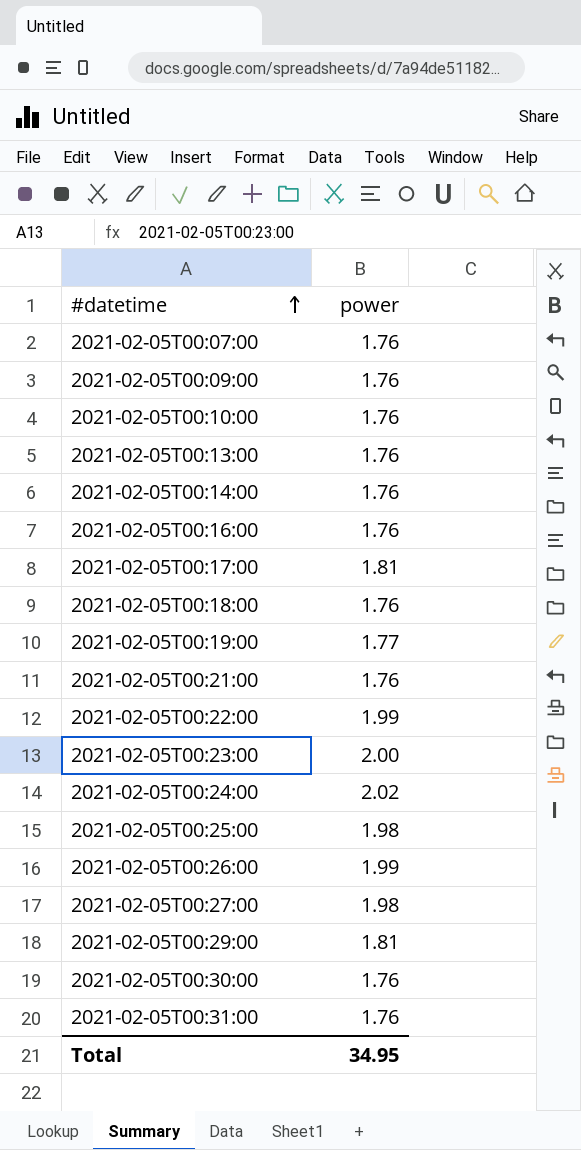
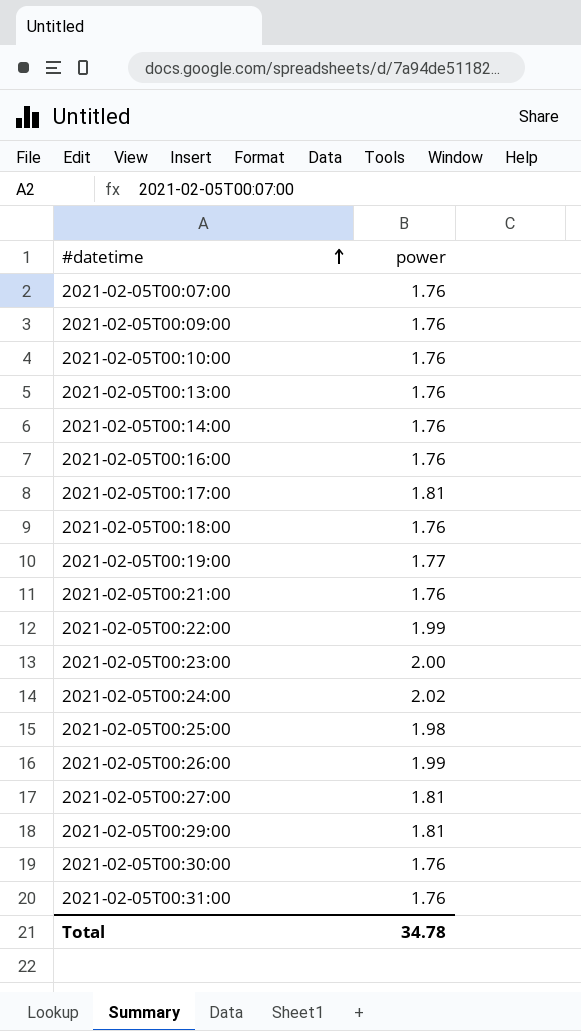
2021-02-05T00:27:00 | power: 1.98 -> 1.81
Total | power: 34.95 -> 34.78

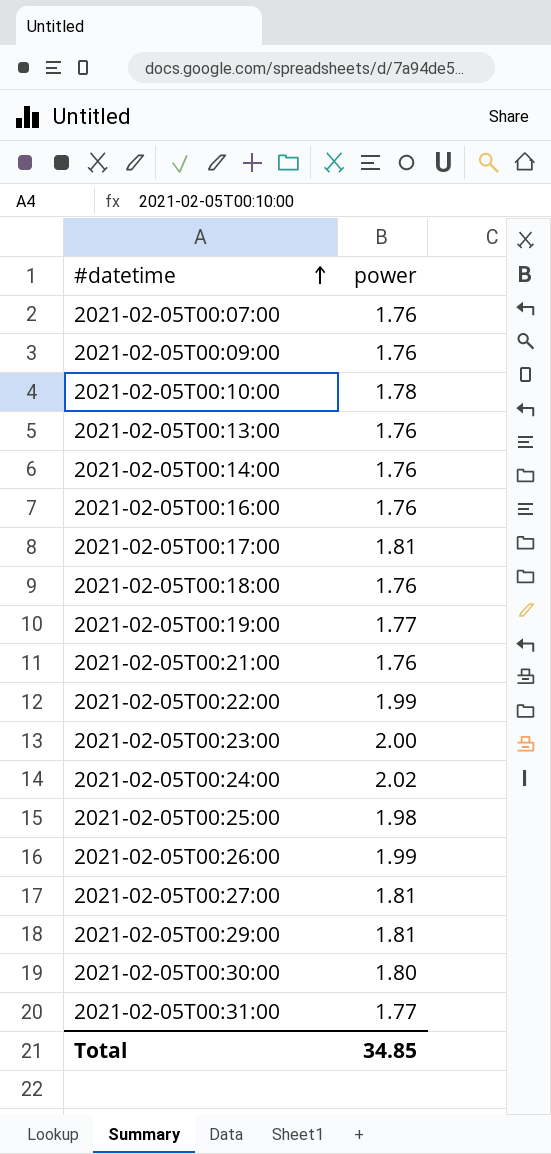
2021-02-05T00:10:00 | power: 1.76 -> 1.78
2021-02-05T00:30:00 | power: 1.76 -> 1.80
2021-02-05T00:31:00 | power: 1.76 -> 1.77
Total | power: 34.78 -> 34.85

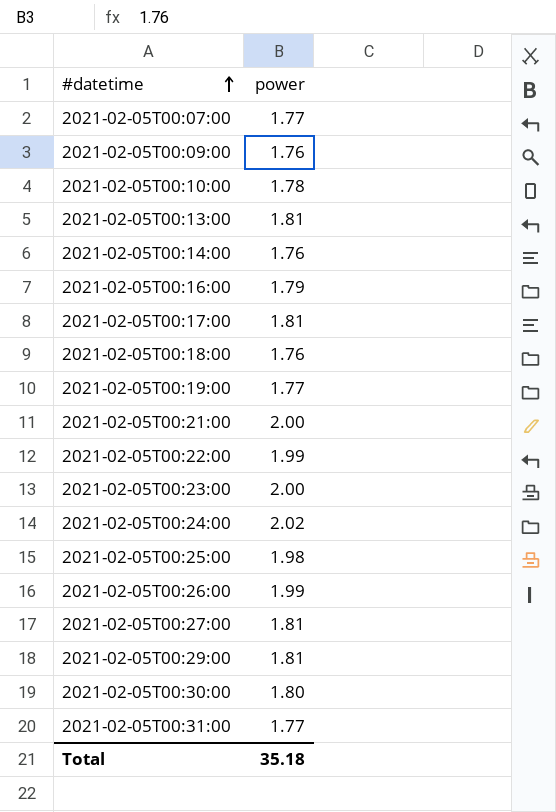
2021-02-05T00:07:00 | power: 1.76 -> 1.77
2021-02-05T00:13:00 | power: 1.76 -> 1.81
2021-02-05T00:16:00 | power: 1.76 -> 1.79
2021-02-05T00:21:00 | power: 1.76 -> 2.00
Total | power: 34.85 -> 35.18

